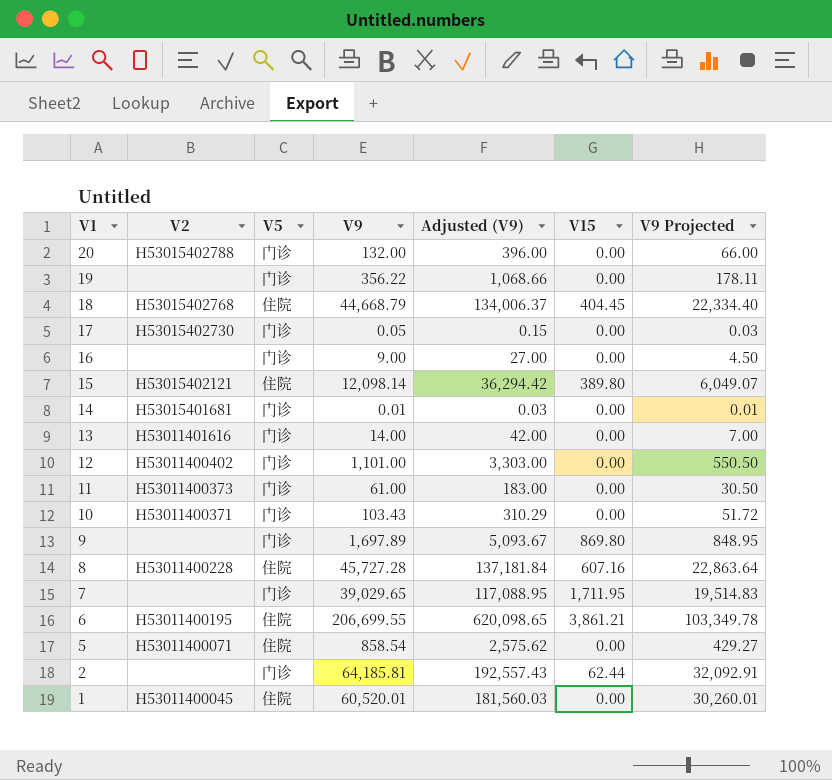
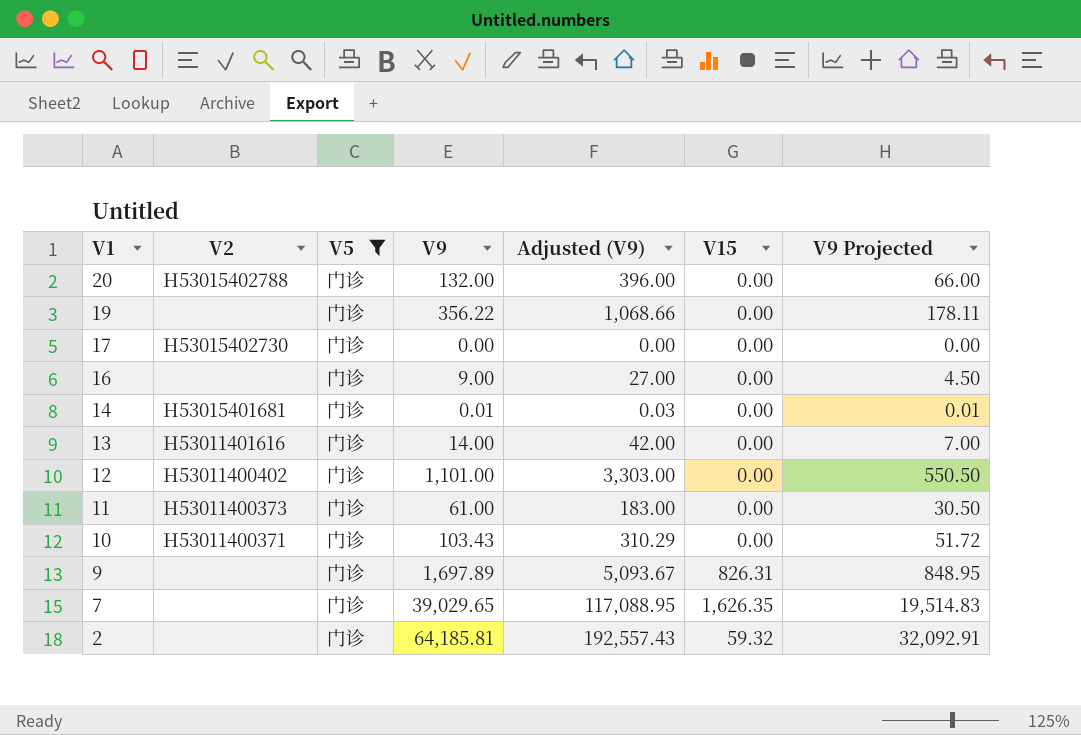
filter: none -> V5 = 门诊
17 | V9: 0.05 -> 0.00
17 | Adjusted (V9): 0.15 -> 0.00
17 | V9 Projected: 0.03 -> 0.00
9 | V15: 869.80 -> 826.31
7 | V15: 1,711.95 -> 1,626.35
2 | V15: 62.44 -> 59.32

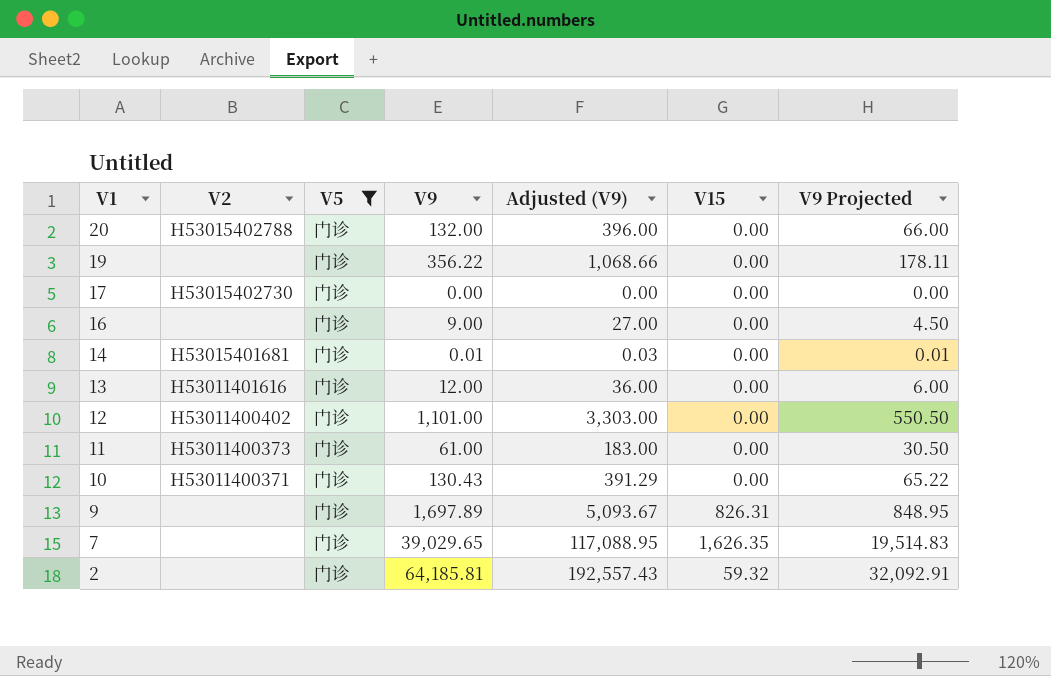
13 | V9: 14.00 -> 12.00
13 | Adjusted (V9): 42.00 -> 36.00
13 | V9 Projected: 7.00 -> 6.00
10 | V9: 103.43 -> 130.43
10 | Adjusted (V9): 310.29 -> 391.29
10 | V9 Projected: 51.72 -> 65.22

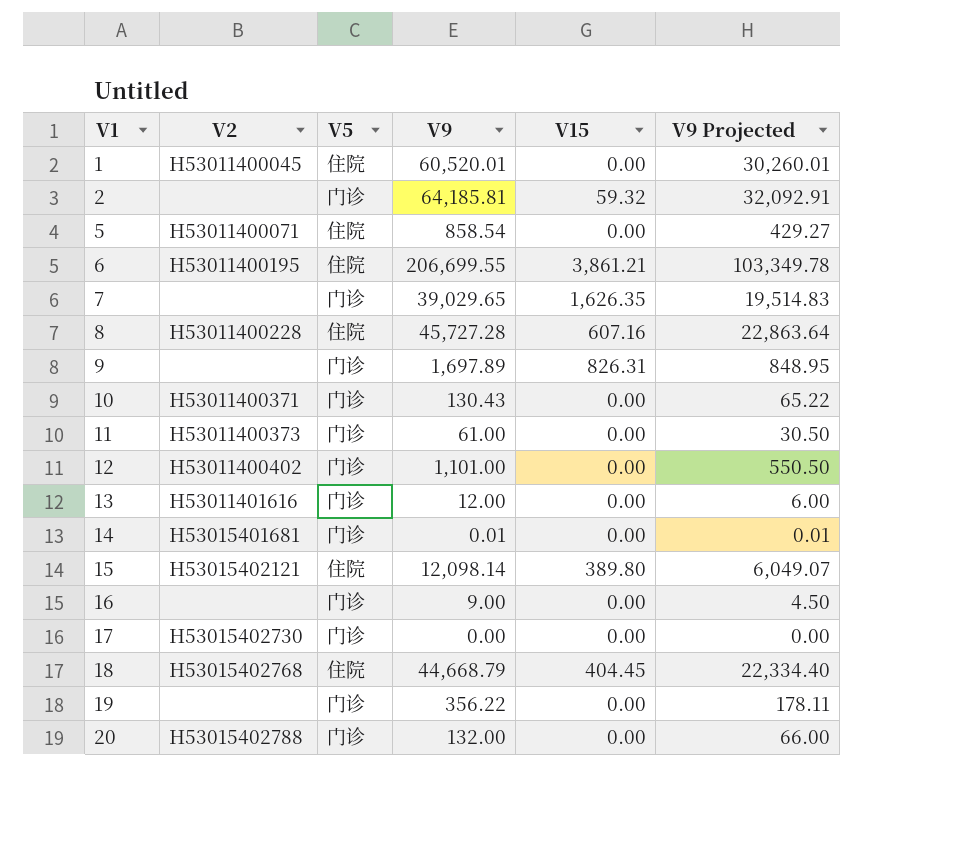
filter: V5 = 门诊 -> none
row order: V1 descending -> V1 ascending
column Adjusted (V9) | formula: [V9] * 3 -> none

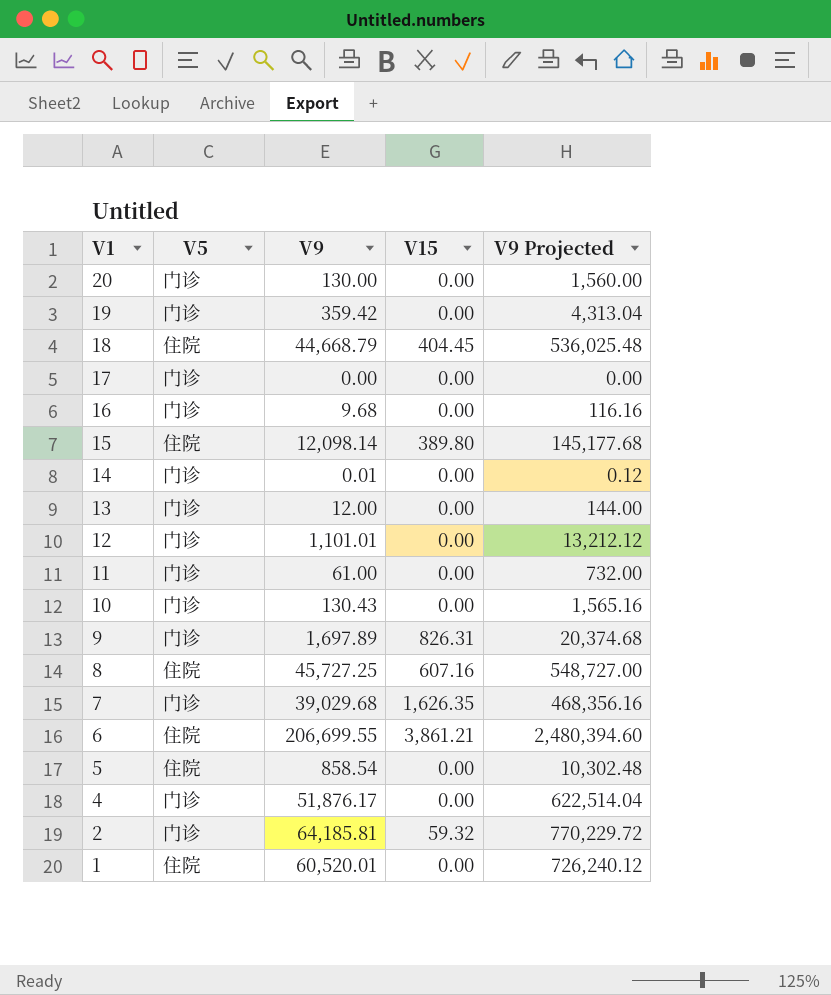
row order: V1 ascending -> V1 descending
column V2 | position: 2 -> none
column V9 Projected | formula: [V9] * 0.5 -> [V9] * 12
20 | V9: 132.00 -> 130.00
19 | V9: 356.22 -> 359.42
16 | V9: 9.00 -> 9.68
12 | V9: 1,101.00 -> 1,101.01
8 | V9: 45,727.28 -> 45,727.25
7 | V9: 39,029.65 -> 39,029.68
row 4: none -> 门诊 | 51,876.17 | 0.00 | 622,514.04

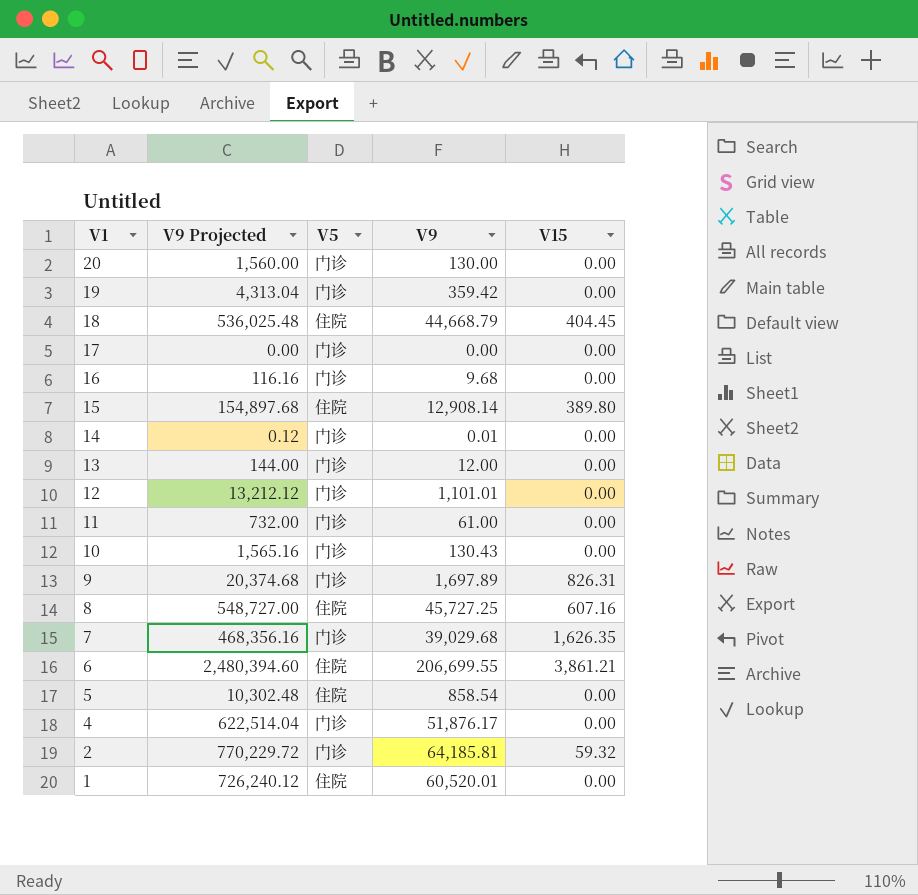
column V9 Projected | position: 5 -> 2
15 | V9 Projected: 145,177.68 -> 154,897.68
15 | V9: 12,098.14 -> 12,908.14

